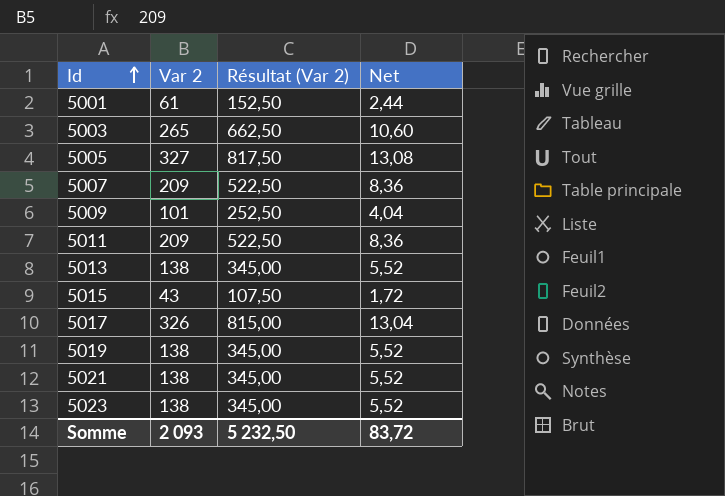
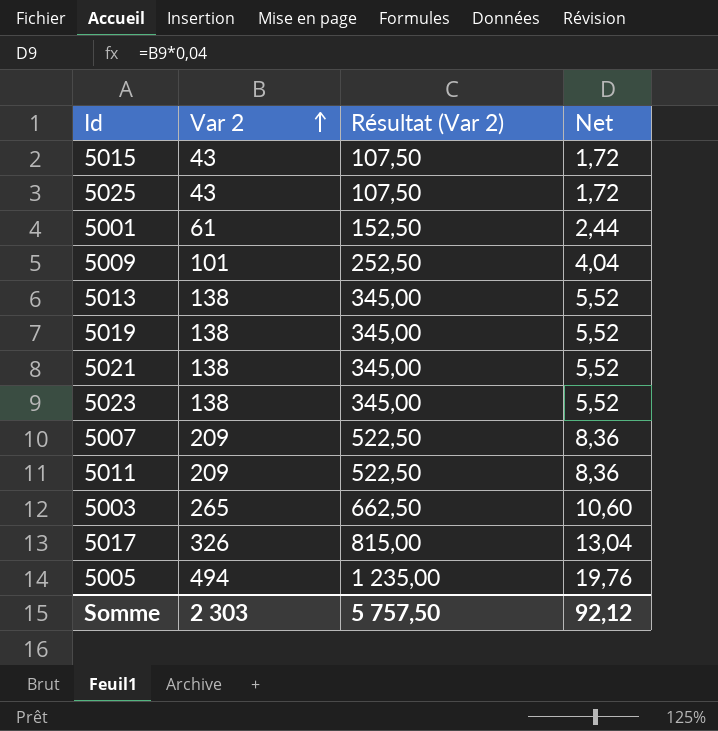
row order: Id ascending -> Var 2 ascending
row 5025: none -> 43 | 107,50 | 1,72
5005 | Var 2: 327 -> 494
5005 | Résultat (Var 2): 817,50 -> 1 235,00
5005 | Net: 13,08 -> 19,76
Somme | Var 2: 2 093 -> 2 303
Somme | Résultat (Var 2): 5 232,50 -> 5 757,50
Somme | Net: 83,72 -> 92,12

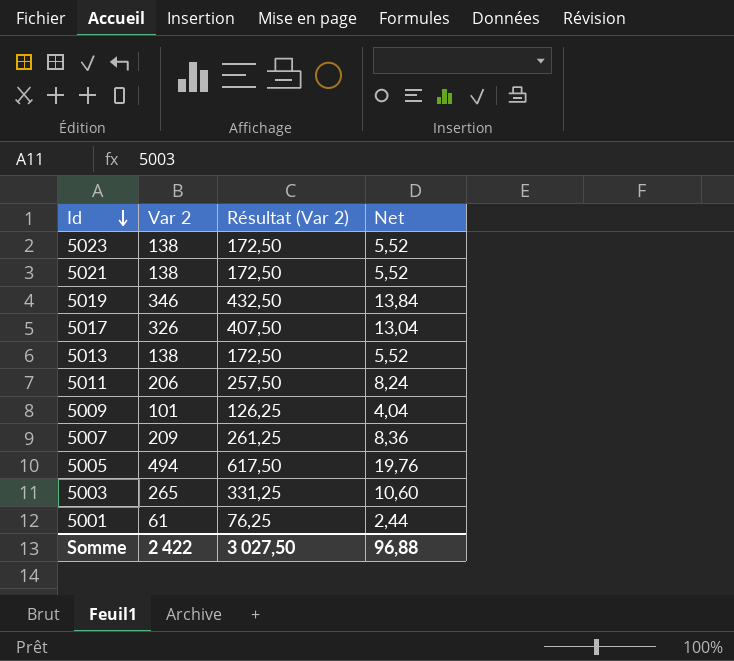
row order: Var 2 ascending -> Id descending
column Résultat (Var 2) | formula: [Var 2] * 2,5 -> [Var 2] * 1,25
row 5015: 43 | 107,50 | 1,72 -> none
row 5025: 43 | 107,50 | 1,72 -> none
5019 | Var 2: 138 -> 346
5019 | Net: 5,52 -> 13,84
5011 | Var 2: 209 -> 206
5011 | Net: 8,36 -> 8,24
Somme | Var 2: 2 303 -> 2 422
Somme | Résultat (Var 2): 5 757,50 -> 3 027,50
Somme | Net: 92,12 -> 96,88

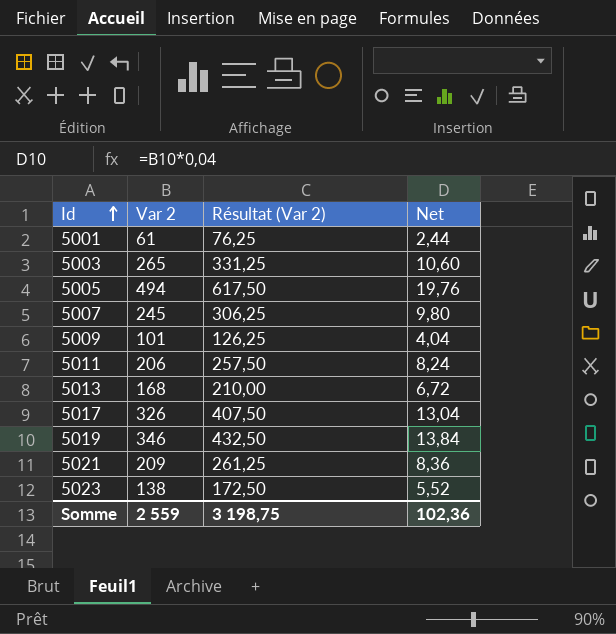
row order: Id descending -> Id ascending
5007 | Var 2: 209 -> 245
5007 | Résultat (Var 2): 261,25 -> 306,25
5007 | Net: 8,36 -> 9,80
5013 | Var 2: 138 -> 168
5013 | Résultat (Var 2): 172,50 -> 210,00
5013 | Net: 5,52 -> 6,72
5021 | Var 2: 138 -> 209
5021 | Résultat (Var 2): 172,50 -> 261,25
5021 | Net: 5,52 -> 8,36
Somme | Var 2: 2 422 -> 2 559
Somme | Résultat (Var 2): 3 027,50 -> 3 198,75
Somme | Net: 96,88 -> 102,36

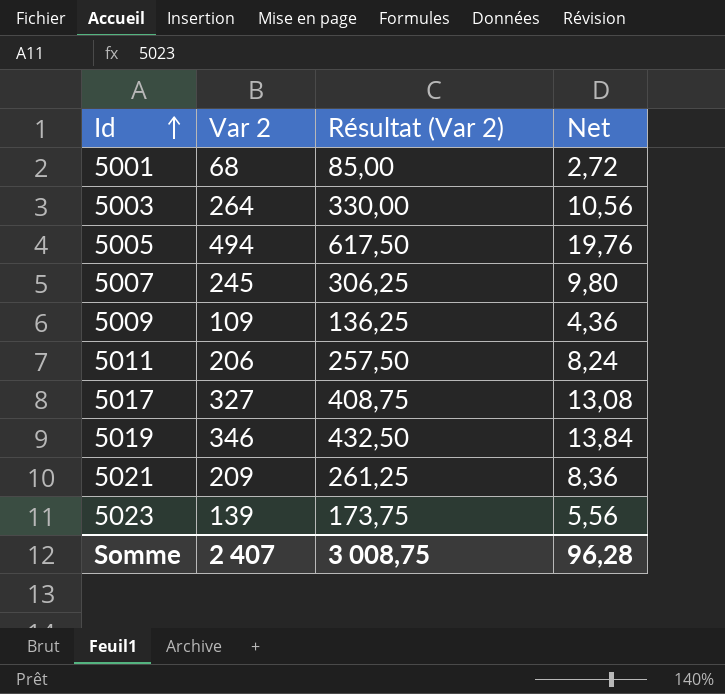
row 5013: 168 | 210,00 | 6,72 -> none
5001 | Var 2: 61 -> 68
5001 | Résultat (Var 2): 76,25 -> 85,00
5001 | Net: 2,44 -> 2,72
5003 | Var 2: 265 -> 264
5003 | Résultat (Var 2): 331,25 -> 330,00
5003 | Net: 10,60 -> 10,56
5009 | Var 2: 101 -> 109
5009 | Résultat (Var 2): 126,25 -> 136,25
5009 | Net: 4,04 -> 4,36
5017 | Var 2: 326 -> 327
5017 | Résultat (Var 2): 407,50 -> 408,75
5017 | Net: 13,04 -> 13,08
5023 | Var 2: 138 -> 139
5023 | Résultat (Var 2): 172,50 -> 173,75
5023 | Net: 5,52 -> 5,56
Somme | Var 2: 2 559 -> 2 407
Somme | Résultat (Var 2): 3 198,75 -> 3 008,75
Somme | Net: 102,36 -> 96,28

